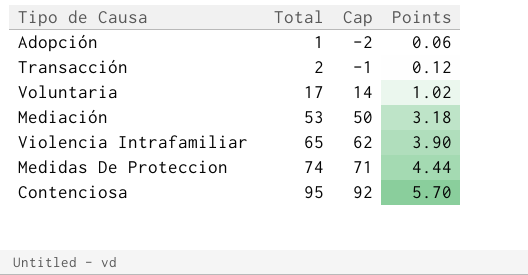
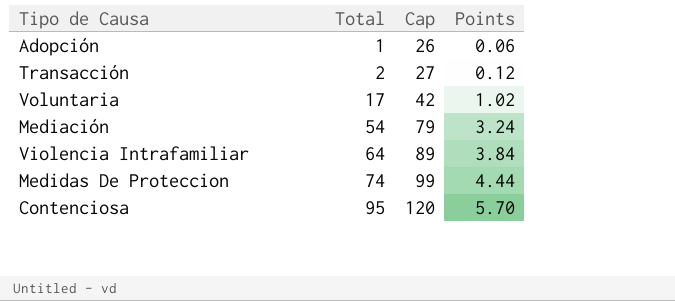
column Cap | formula: [Total] - 3 -> [Total] + 25
Mediación | Total: 53 -> 54
Mediación | Points: 3.18 -> 3.24
Violencia Intrafamiliar | Total: 65 -> 64
Violencia Intrafamiliar | Points: 3.90 -> 3.84

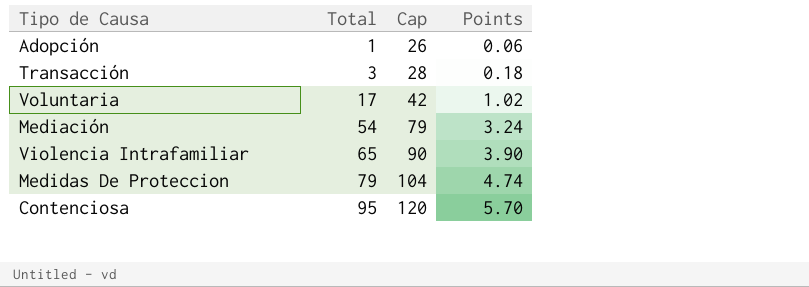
Transacción | Total: 2 -> 3
Transacción | Cap: 27 -> 28
Transacción | Points: 0.12 -> 0.18
Violencia Intrafamiliar | Total: 64 -> 65
Violencia Intrafamiliar | Cap: 89 -> 90
Violencia Intrafamiliar | Points: 3.84 -> 3.90
Medidas De Proteccion | Total: 74 -> 79
Medidas De Proteccion | Cap: 99 -> 104
Medidas De Proteccion | Points: 4.44 -> 4.74

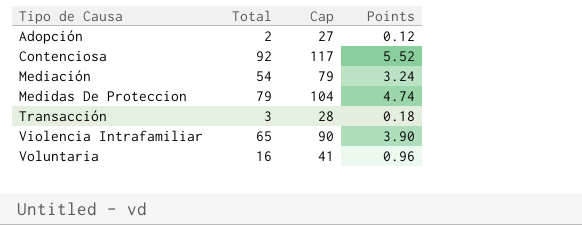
row order: Total ascending -> Tipo de Causa ascending
Adopción | Total: 1 -> 2
Adopción | Cap: 26 -> 27
Adopción | Points: 0.06 -> 0.12
Contenciosa | Total: 95 -> 92
Contenciosa | Cap: 120 -> 117
Contenciosa | Points: 5.70 -> 5.52
Voluntaria | Total: 17 -> 16
Voluntaria | Cap: 42 -> 41
Voluntaria | Points: 1.02 -> 0.96

